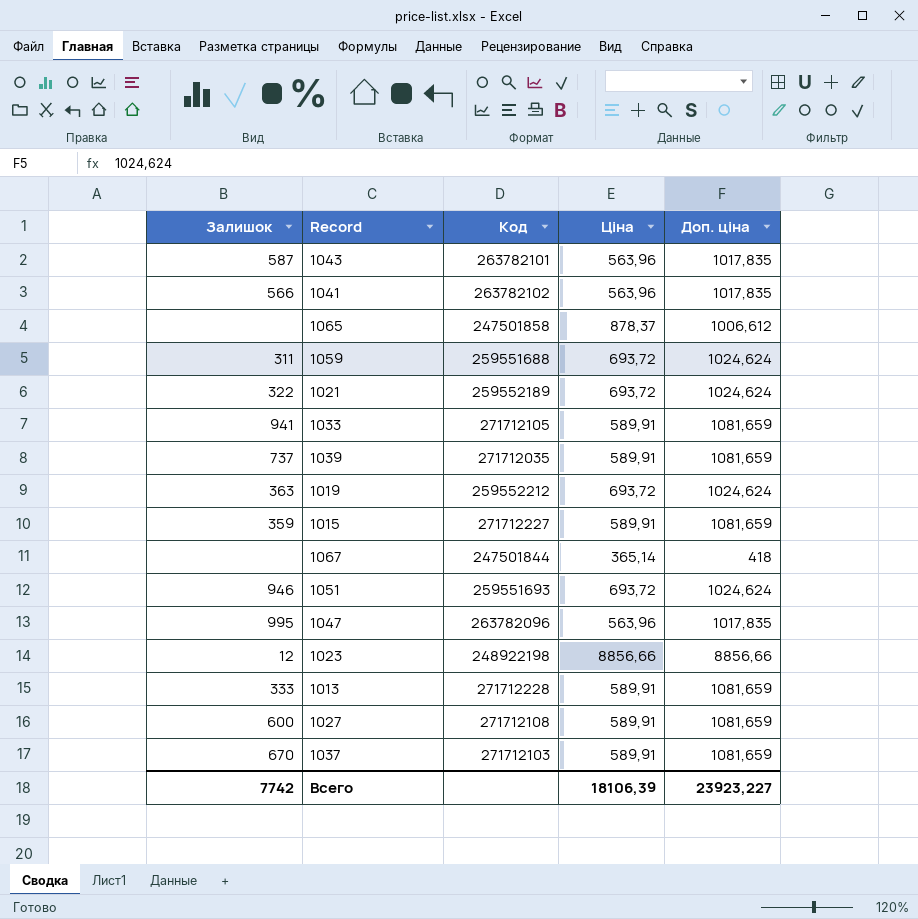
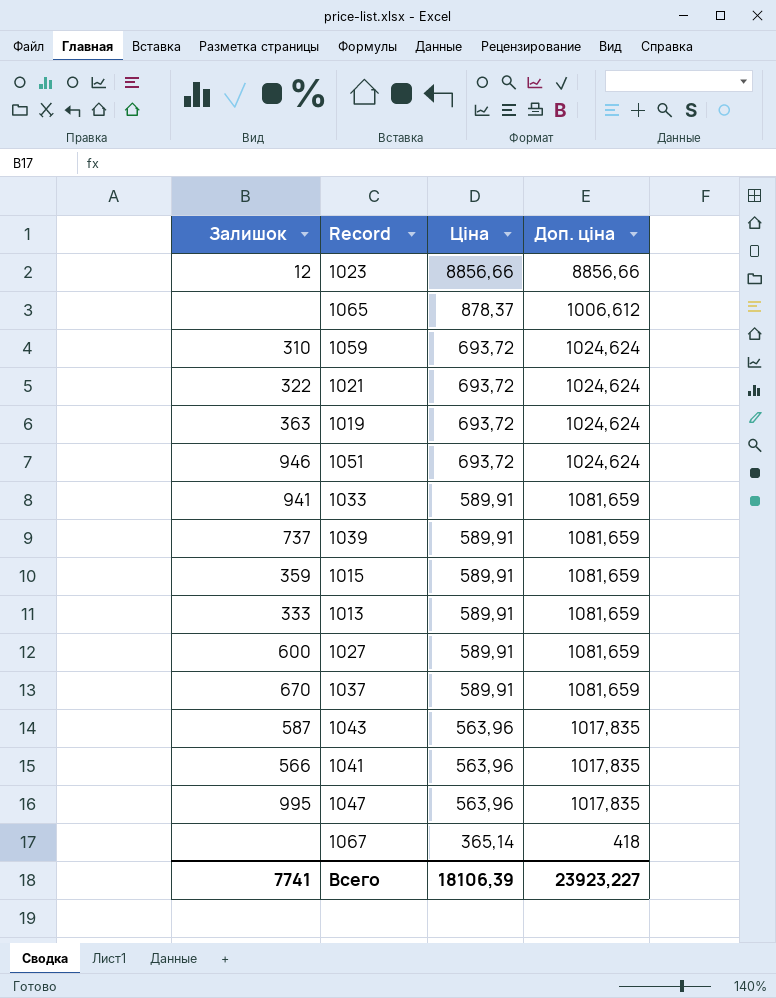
row order: none -> Ціна descending
column Код | position: 3 -> none
1059 | Залишок: 311 -> 310
Всего | Залишок: 7742 -> 7741

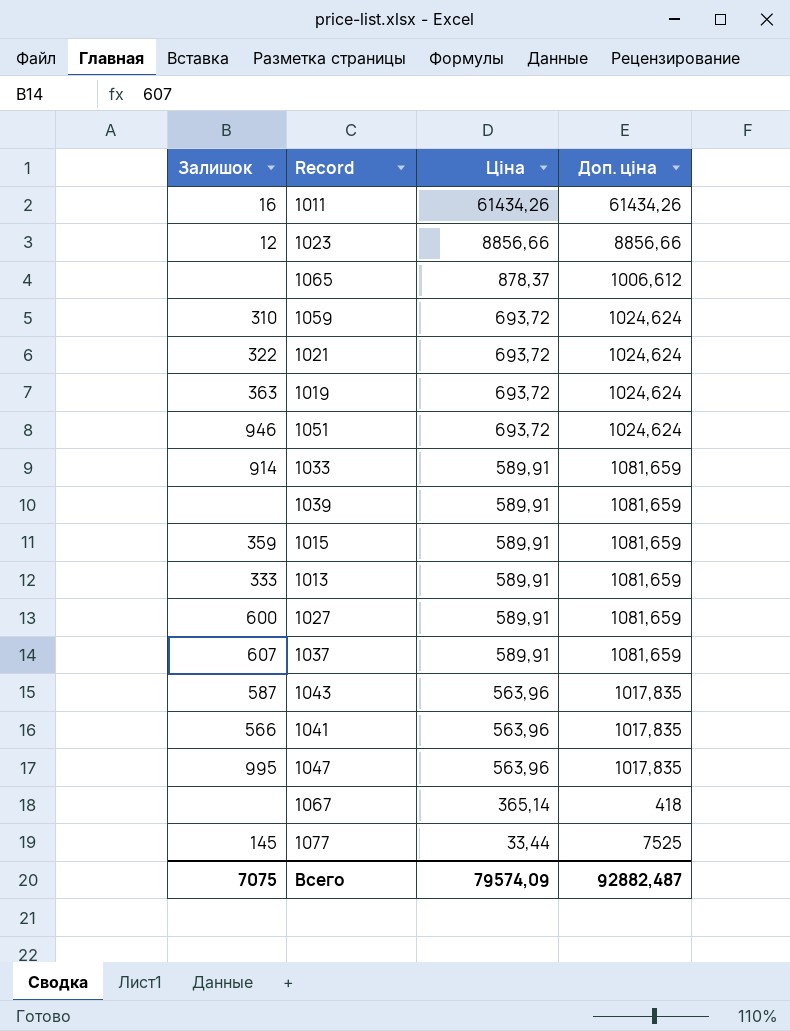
row 1011: none -> 16 | 61434,26 | 61434,26
1033 | Залишок: 941 -> 914
1039 | Залишок: 737 -> none
1037 | Залишок: 670 -> 607
row 1077: none -> 145 | 33,44 | 7525
Всего | Залишок: 7741 -> 7075
Всего | Ціна: 18106,39 -> 79574,09
Всего | Доп. ціна: 23923,227 -> 92882,487

